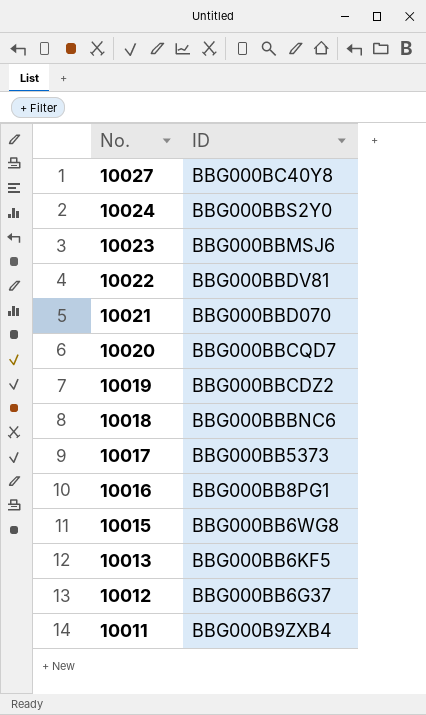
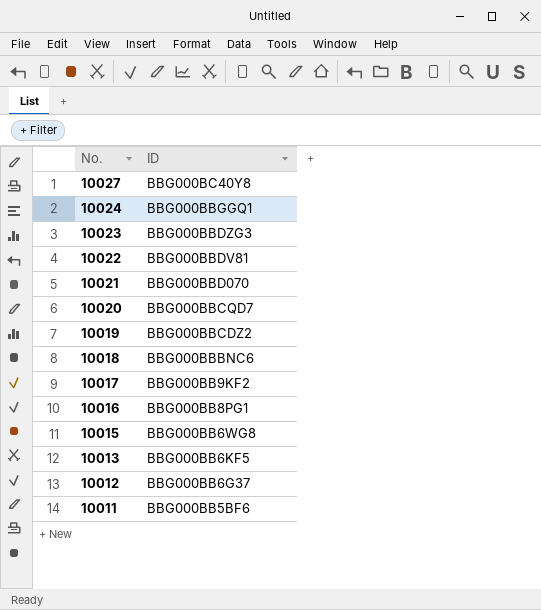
10024 | ID: BBG000BBS2Y0 -> BBG000BBGGQ1
10023 | ID: BBG000BBMSJ6 -> BBG000BBDZG3
10017 | ID: BBG000BB5373 -> BBG000BB9KF2
10011 | ID: BBG000B9ZXB4 -> BBG000BB5BF6

